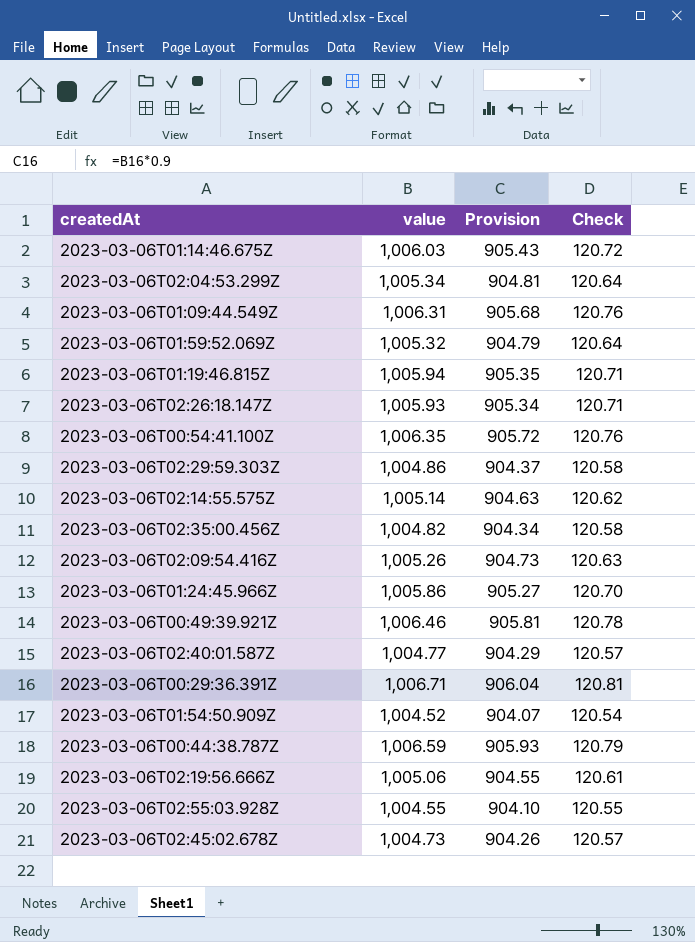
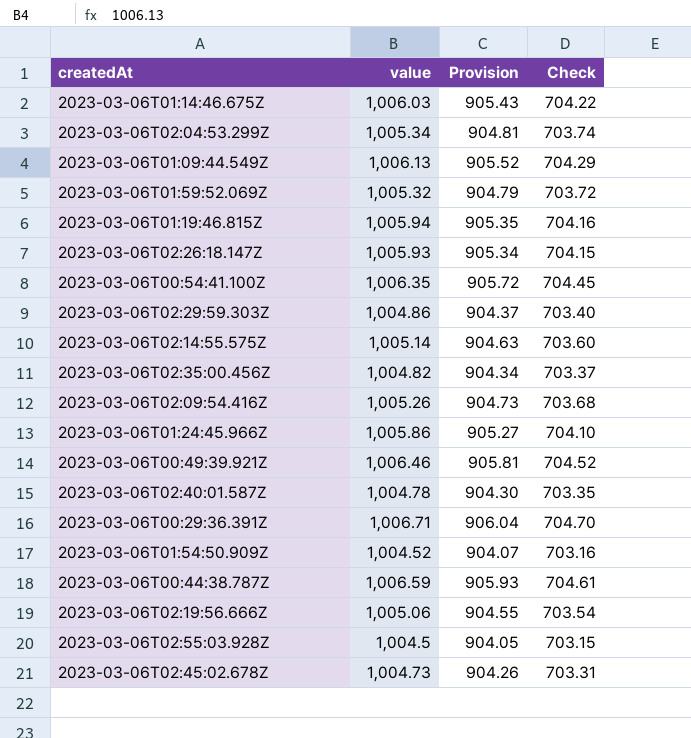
column Check | formula: [value] * 0.12 -> [value] * 0.7
2023-03-06T01:09:44.549Z | value: 1,006.31 -> 1,006.13
2023-03-06T01:09:44.549Z | Provision: 905.68 -> 905.52
2023-03-06T02:40:01.587Z | value: 1,004.77 -> 1,004.78
2023-03-06T02:40:01.587Z | Provision: 904.29 -> 904.30
2023-03-06T02:55:03.928Z | value: 1,004.55 -> 1,004.5
2023-03-06T02:55:03.928Z | Provision: 904.10 -> 904.05

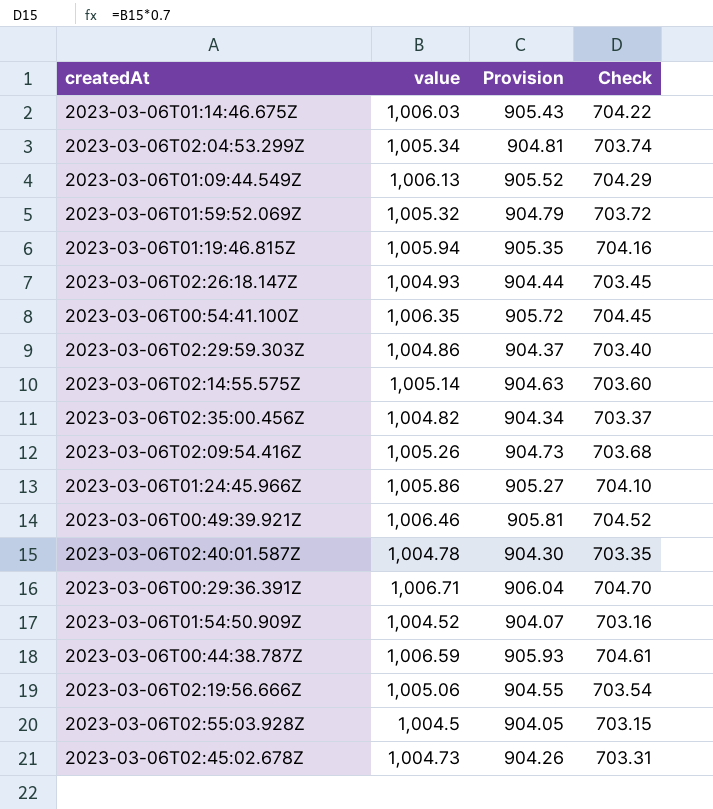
2023-03-06T02:26:18.147Z | value: 1,005.93 -> 1,004.93
2023-03-06T02:26:18.147Z | Provision: 905.34 -> 904.44
2023-03-06T02:26:18.147Z | Check: 704.15 -> 703.45

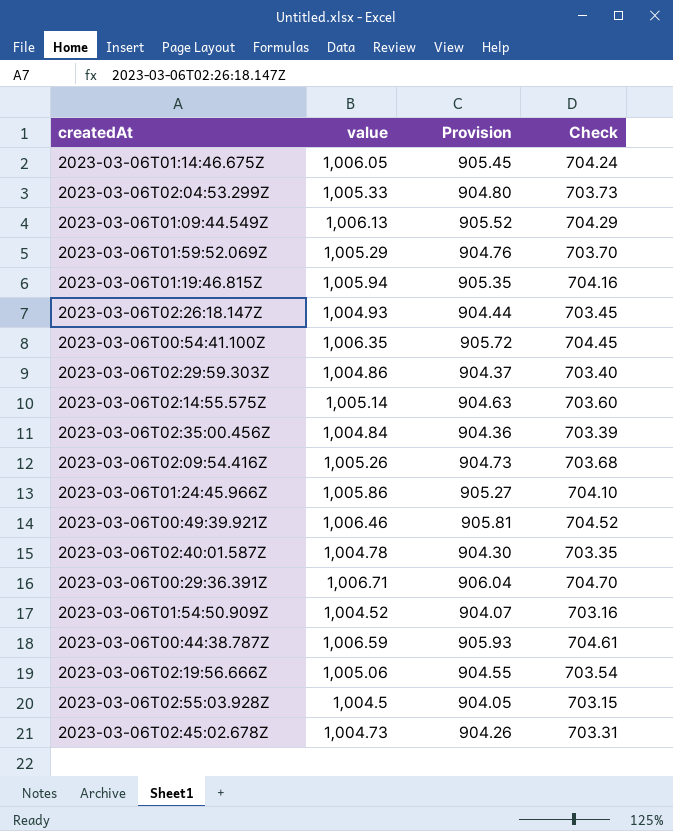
2023-03-06T01:14:46.675Z | value: 1,006.03 -> 1,006.05
2023-03-06T01:14:46.675Z | Provision: 905.43 -> 905.45
2023-03-06T01:14:46.675Z | Check: 704.22 -> 704.24
2023-03-06T02:04:53.299Z | value: 1,005.34 -> 1,005.33
2023-03-06T02:04:53.299Z | Provision: 904.81 -> 904.80
2023-03-06T02:04:53.299Z | Check: 703.74 -> 703.73
2023-03-06T01:59:52.069Z | value: 1,005.32 -> 1,005.29
2023-03-06T01:59:52.069Z | Provision: 904.79 -> 904.76
2023-03-06T01:59:52.069Z | Check: 703.72 -> 703.70
2023-03-06T02:35:00.456Z | value: 1,004.82 -> 1,004.84
2023-03-06T02:35:00.456Z | Provision: 904.34 -> 904.36
2023-03-06T02:35:00.456Z | Check: 703.37 -> 703.39

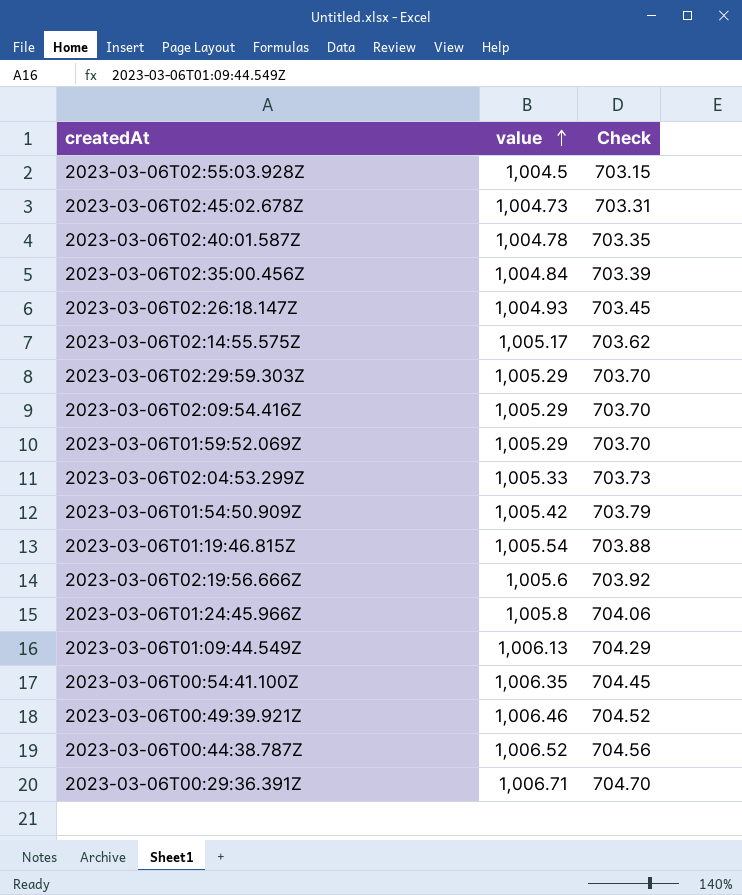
row order: none -> value ascending
column Provision | formula: [value] * 0.9 -> none
row 2023-03-06T01:14:46.675Z: 1,006.05 | 905.45 | 704.24 -> none
2023-03-06T02:14:55.575Z | value: 1,005.14 -> 1,005.17
2023-03-06T02:14:55.575Z | Check: 703.60 -> 703.62
2023-03-06T02:29:59.303Z | value: 1,004.86 -> 1,005.29
2023-03-06T02:29:59.303Z | Check: 703.40 -> 703.70
2023-03-06T02:09:54.416Z | value: 1,005.26 -> 1,005.29
2023-03-06T02:09:54.416Z | Check: 703.68 -> 703.70
2023-03-06T01:54:50.909Z | value: 1,004.52 -> 1,005.42
2023-03-06T01:54:50.909Z | Check: 703.16 -> 703.79
2023-03-06T01:19:46.815Z | value: 1,005.94 -> 1,005.54
2023-03-06T01:19:46.815Z | Check: 704.16 -> 703.88
2023-03-06T02:19:56.666Z | value: 1,005.06 -> 1,005.6
2023-03-06T02:19:56.666Z | Check: 703.54 -> 703.92
2023-03-06T01:24:45.966Z | value: 1,005.86 -> 1,005.8
2023-03-06T01:24:45.966Z | Check: 704.10 -> 704.06
2023-03-06T00:44:38.787Z | value: 1,006.59 -> 1,006.52
2023-03-06T00:44:38.787Z | Check: 704.61 -> 704.56

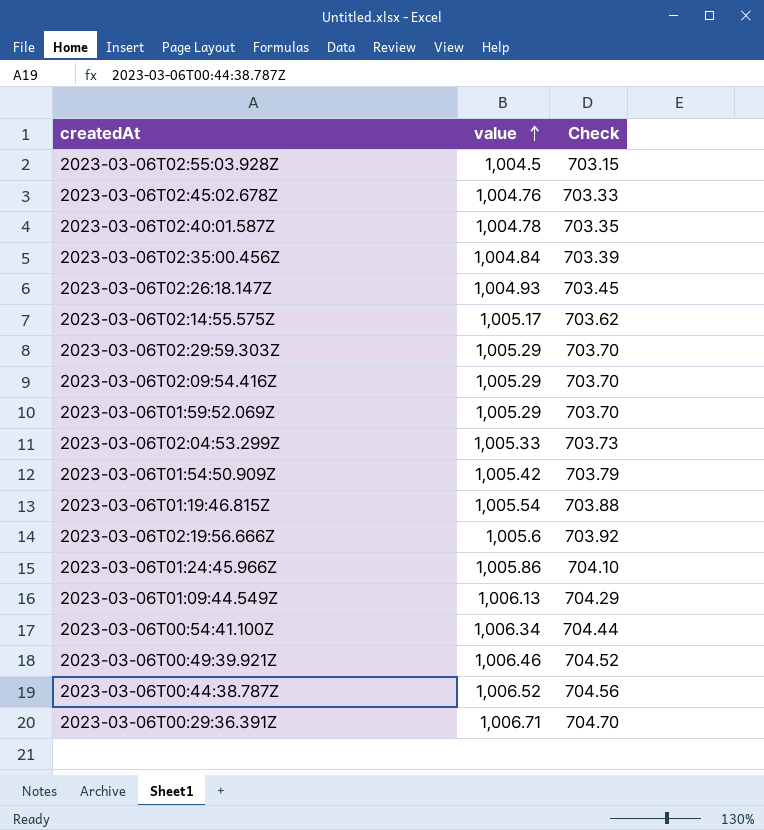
2023-03-06T02:45:02.678Z | value: 1,004.73 -> 1,004.76
2023-03-06T02:45:02.678Z | Check: 703.31 -> 703.33
2023-03-06T01:24:45.966Z | value: 1,005.8 -> 1,005.86
2023-03-06T01:24:45.966Z | Check: 704.06 -> 704.10
2023-03-06T00:54:41.100Z | value: 1,006.35 -> 1,006.34
2023-03-06T00:54:41.100Z | Check: 704.45 -> 704.44

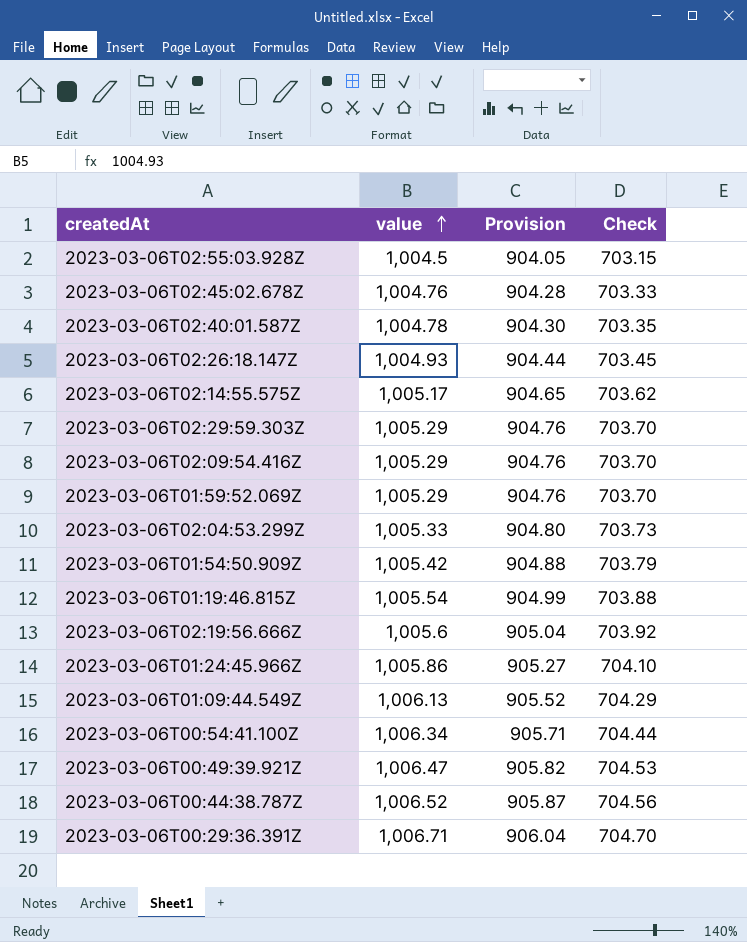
column Provision | formula: none -> [value] * 0.9
row 2023-03-06T02:35:00.456Z: 1,004.84 | 703.39 -> none
2023-03-06T00:49:39.921Z | value: 1,006.46 -> 1,006.47
2023-03-06T00:49:39.921Z | Check: 704.52 -> 704.53

